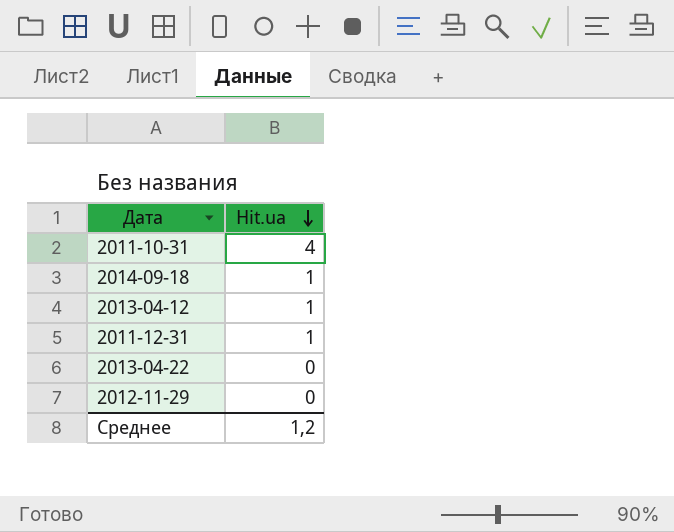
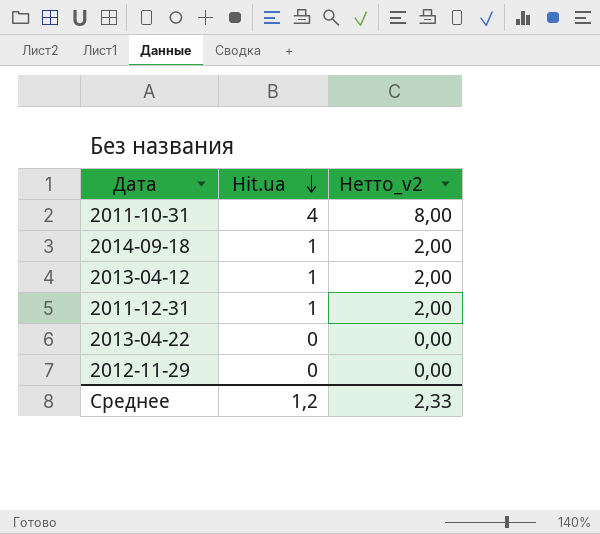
column Нетто_v2 | formula: none -> [Hit.ua] * 2

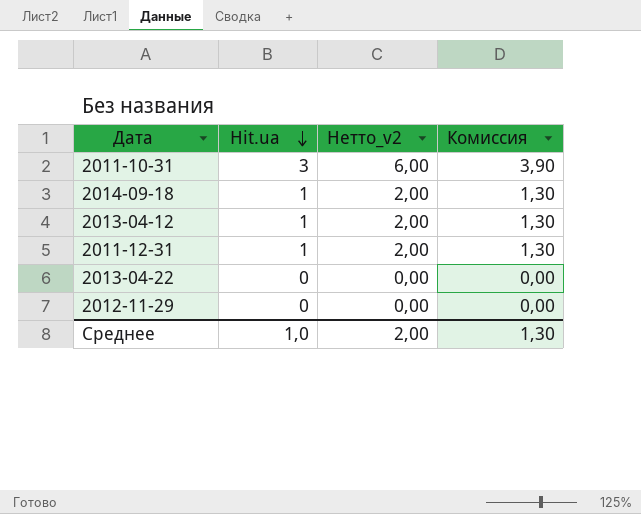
column Комиссия | formula: none -> [Hit.ua] * 1,3
2011-10-31 | Hit.ua: 4 -> 3
2011-10-31 | Нетто_v2: 8,00 -> 6,00
Среднее | Hit.ua: 1,2 -> 1,0
Среднее | Нетто_v2: 2,33 -> 2,00

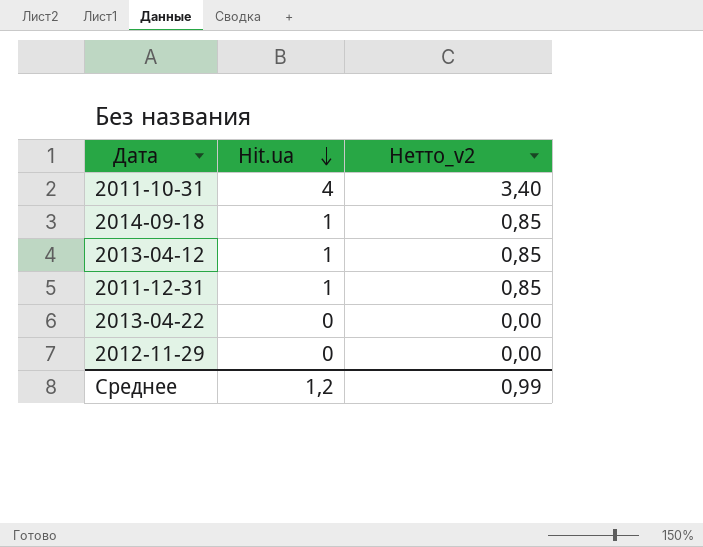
column Комиссия | formula: [Hit.ua] * 1,3 -> none
column Нетто_v2 | formula: [Hit.ua] * 2 -> [Hit.ua] * 0,85
2011-10-31 | Hit.ua: 3 -> 4
Среднее | Hit.ua: 1,0 -> 1,2
Среднее | Нетто_v2: 2,00 -> 0,99

